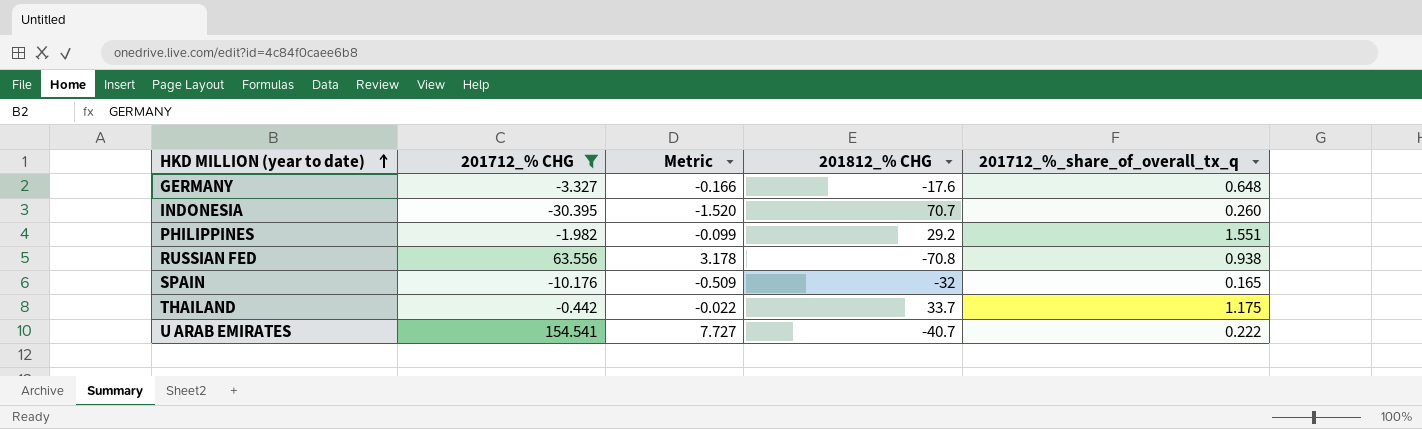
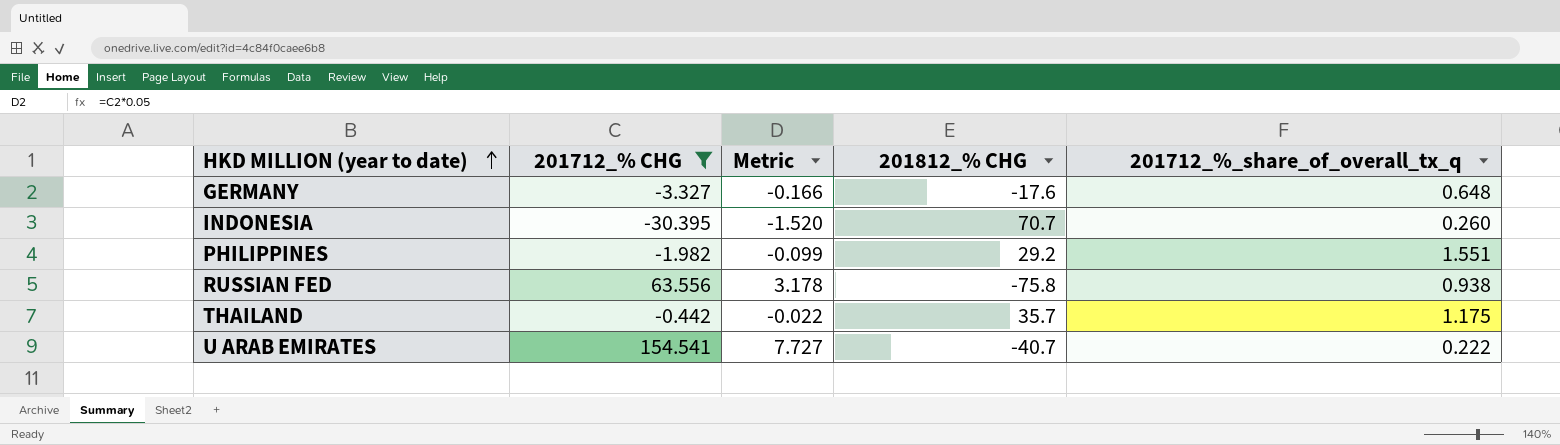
row SPAIN: -10.176 | -0.509 | -32 | 0.165 -> none
RUSSIAN FED | 201812_% CHG: -70.8 -> -75.8
THAILAND | 201812_% CHG: 33.7 -> 35.7

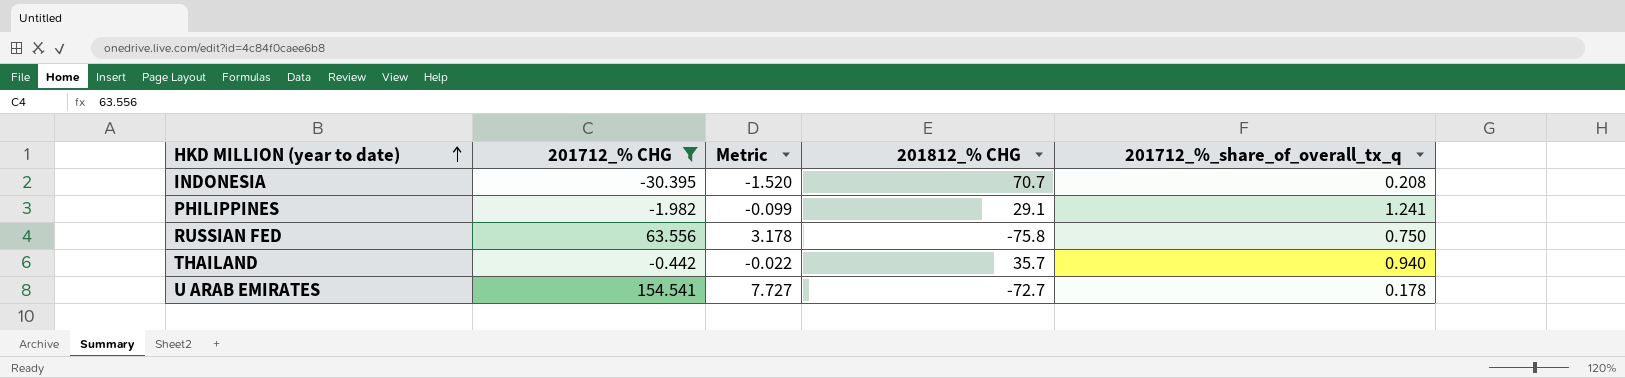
row GERMANY: -3.327 | -0.166 | -17.6 | 0.648 -> none
INDONESIA | 201712_%_share_of_overall_tx_q: 0.260 -> 0.208
PHILIPPINES | 201812_% CHG: 29.2 -> 29.1
PHILIPPINES | 201712_%_share_of_overall_tx_q: 1.551 -> 1.241
RUSSIAN FED | 201712_%_share_of_overall_tx_q: 0.938 -> 0.750
THAILAND | 201712_%_share_of_overall_tx_q: 1.175 -> 0.940
U ARAB EMIRATES | 201812_% CHG: -40.7 -> -72.7
U ARAB EMIRATES | 201712_%_share_of_overall_tx_q: 0.222 -> 0.178

